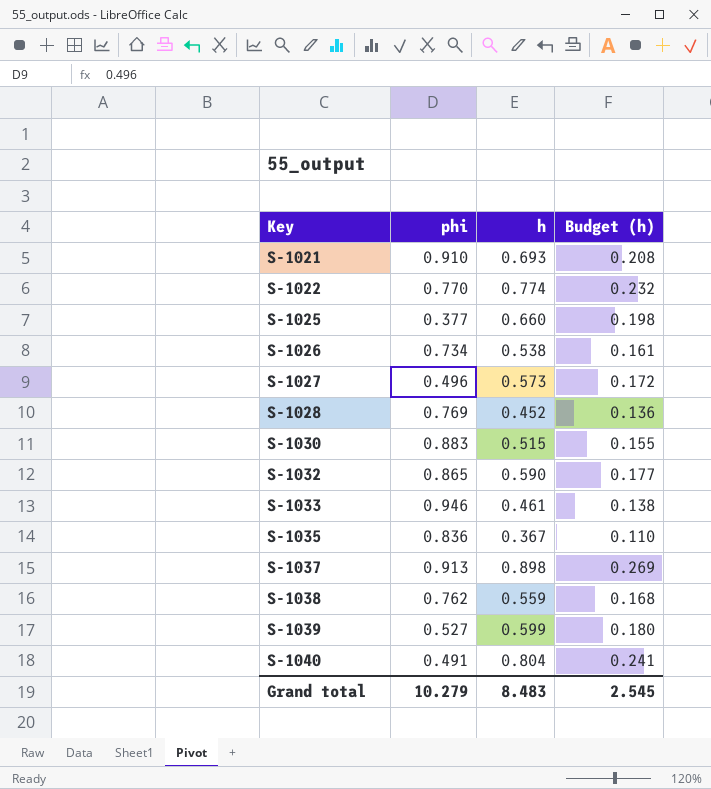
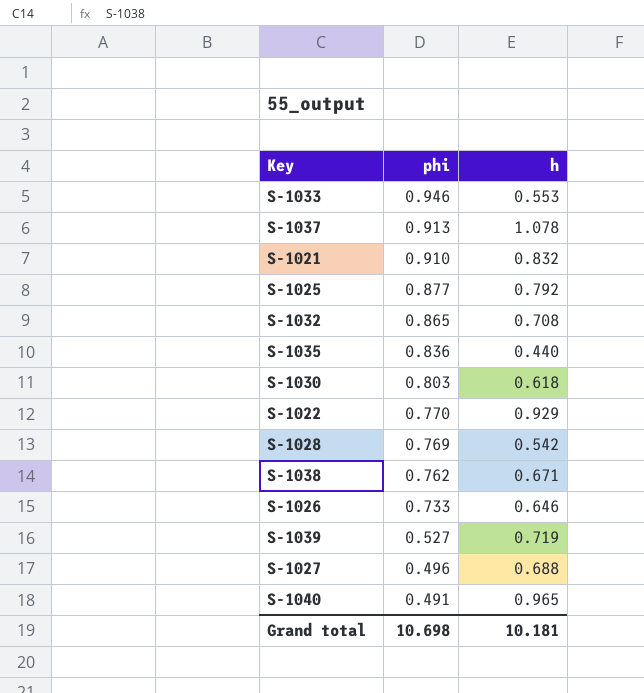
row order: Key ascending -> phi descending
column Budget (h) | formula: [h] * 0.3 -> none
S-1033 | h: 0.461 -> 0.553
S-1037 | h: 0.898 -> 1.078
S-1021 | h: 0.693 -> 0.832
S-1025 | phi: 0.377 -> 0.877
S-1025 | h: 0.660 -> 0.792
S-1032 | h: 0.590 -> 0.708
S-1035 | h: 0.367 -> 0.440
S-1030 | phi: 0.883 -> 0.803
S-1030 | h: 0.515 -> 0.618
S-1022 | h: 0.774 -> 0.929
S-1028 | h: 0.452 -> 0.542
S-1038 | h: 0.559 -> 0.671
S-1026 | phi: 0.734 -> 0.733
S-1026 | h: 0.538 -> 0.646
S-1039 | h: 0.599 -> 0.719
S-1027 | h: 0.573 -> 0.688
S-1040 | h: 0.804 -> 0.965
Grand total | phi: 10.279 -> 10.698
Grand total | h: 8.483 -> 10.181

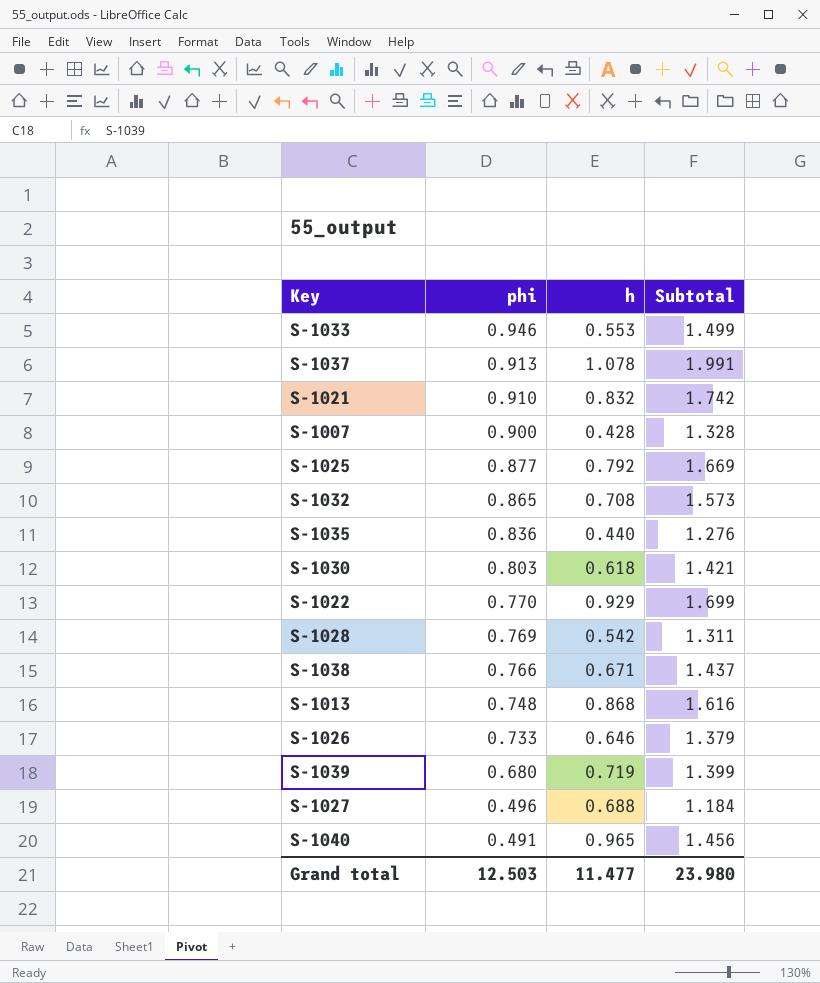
column Subtotal | formula: none -> [phi] + [h]
row S-1007: none -> 0.900 | 0.428 | 1.328
S-1038 | phi: 0.762 -> 0.766
row S-1013: none -> 0.748 | 0.868 | 1.616
S-1039 | phi: 0.527 -> 0.680
Grand total | phi: 10.698 -> 12.503
Grand total | h: 10.181 -> 11.477

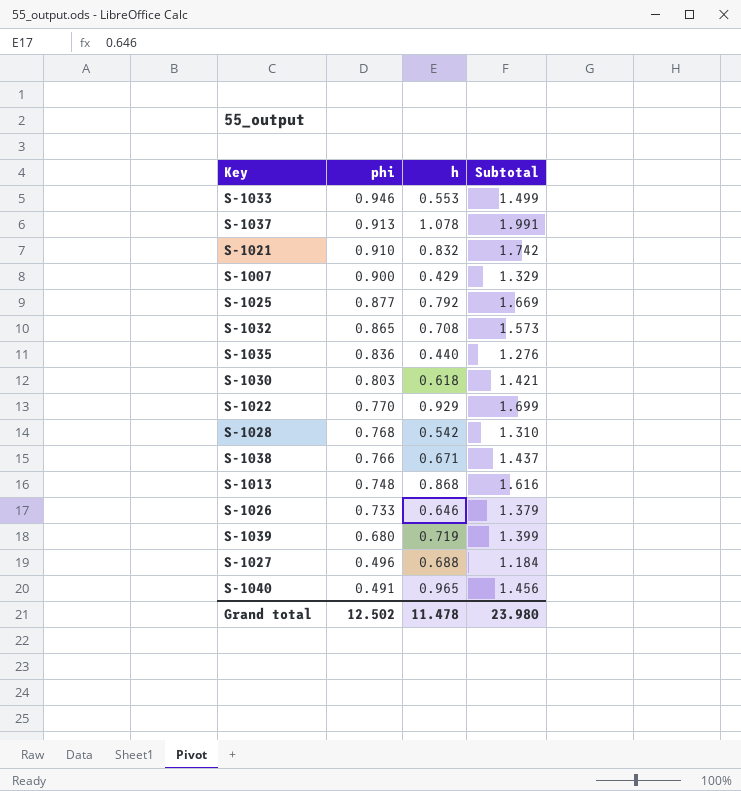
S-1007 | h: 0.428 -> 0.429
S-1007 | Subtotal: 1.328 -> 1.329
S-1028 | phi: 0.769 -> 0.768
S-1028 | Subtotal: 1.311 -> 1.310
Grand total | phi: 12.503 -> 12.502
Grand total | h: 11.477 -> 11.478

